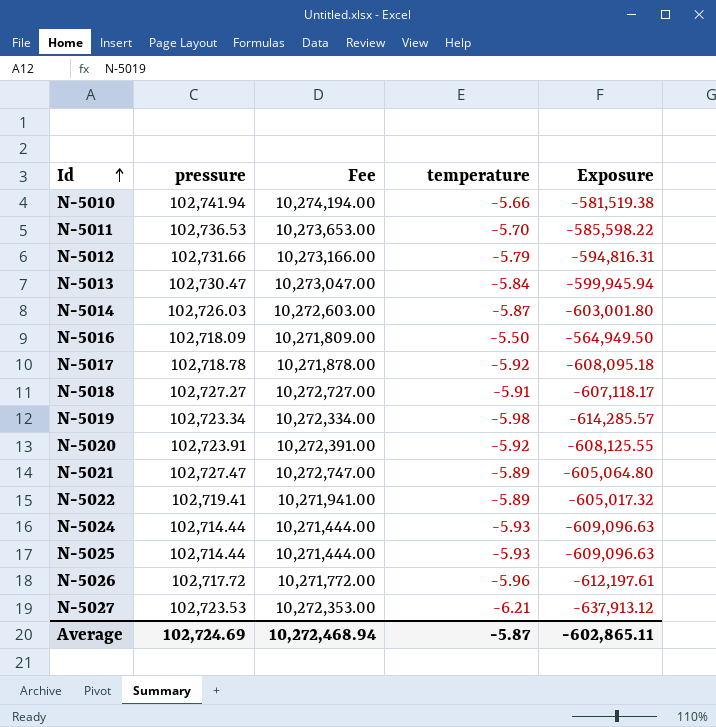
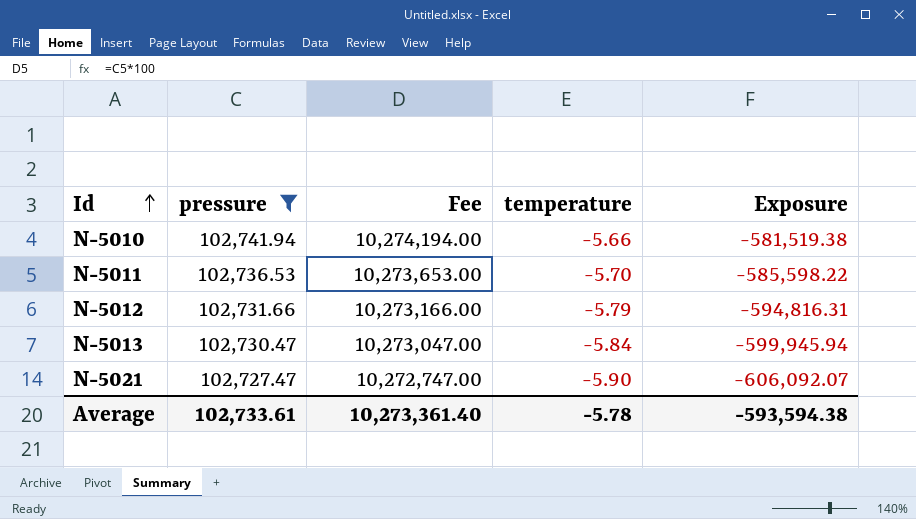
filter: none -> pressure >= 102,727.47
N-5021 | temperature: -5.89 -> -5.90
N-5021 | Exposure: -605,064.80 -> -606,092.07
Average | pressure: 102,724.69 -> 102,733.61
Average | Fee: 10,272,468.94 -> 10,273,361.40
Average | temperature: -5.87 -> -5.78
Average | Exposure: -602,865.11 -> -593,594.38

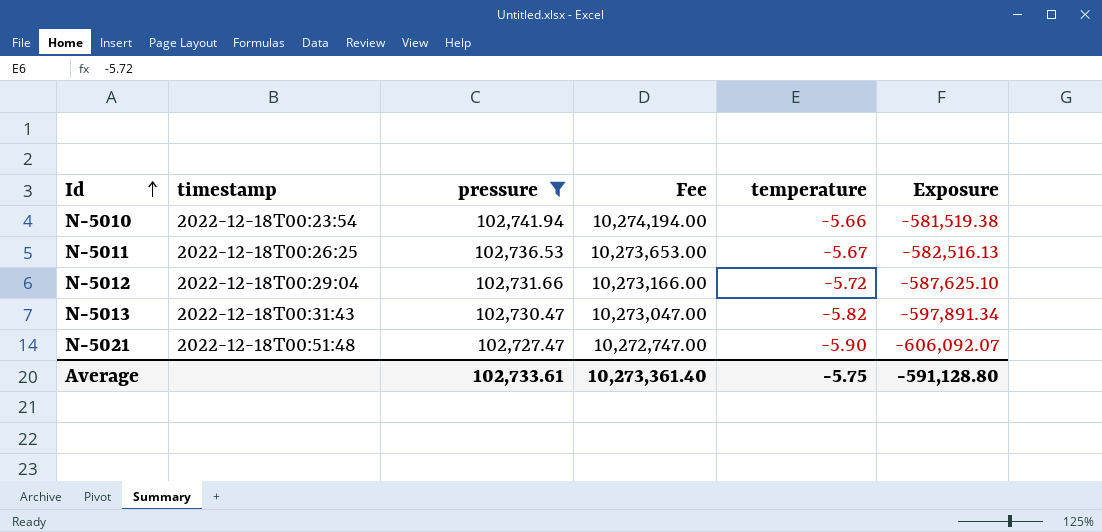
column timestamp | position: none -> 2
N-5011 | temperature: -5.70 -> -5.67
N-5011 | Exposure: -585,598.22 -> -582,516.13
N-5012 | temperature: -5.79 -> -5.72
N-5012 | Exposure: -594,816.31 -> -587,625.10
N-5013 | temperature: -5.84 -> -5.82
N-5013 | Exposure: -599,945.94 -> -597,891.34
Average | temperature: -5.78 -> -5.75
Average | Exposure: -593,594.38 -> -591,128.80

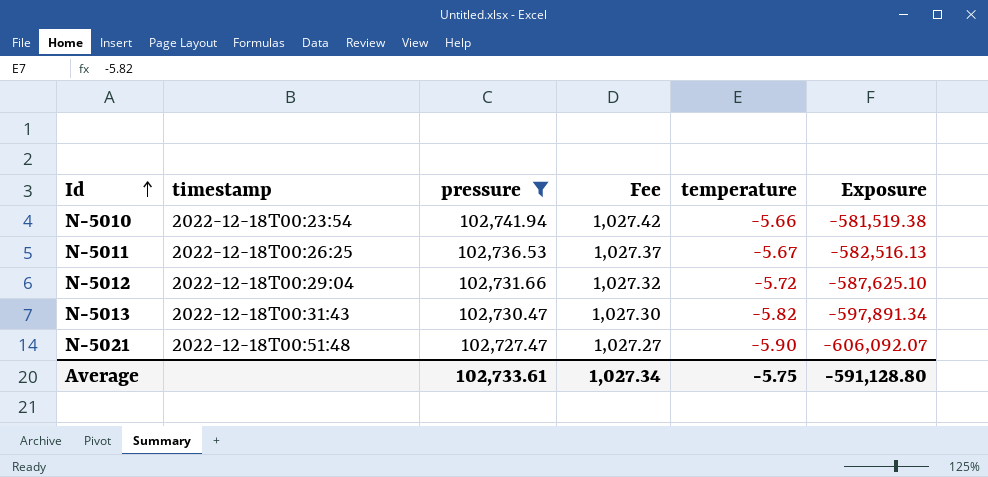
column Fee | formula: [pressure] * 100 -> [pressure] * 0.01
Average | Fee: 10,273,361.40 -> 1,027.34

